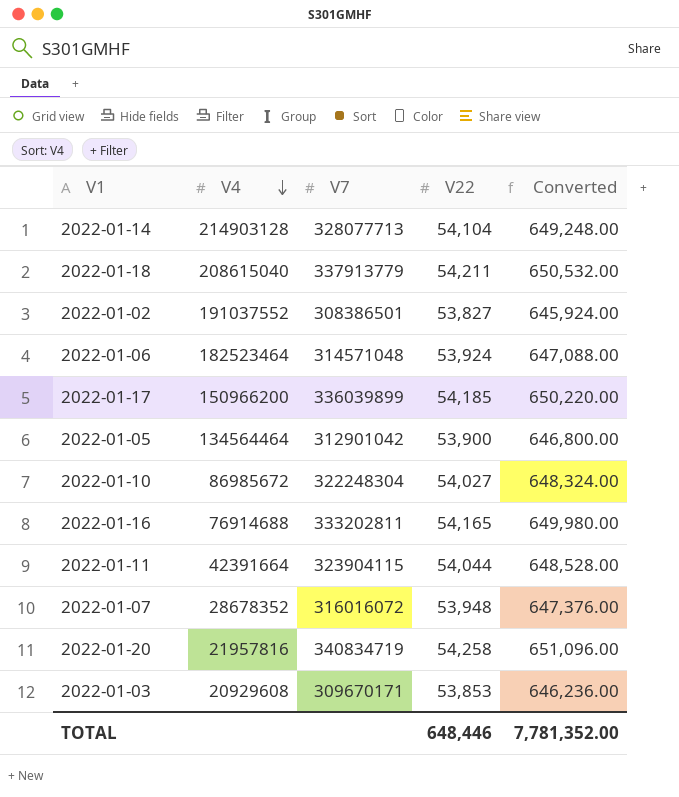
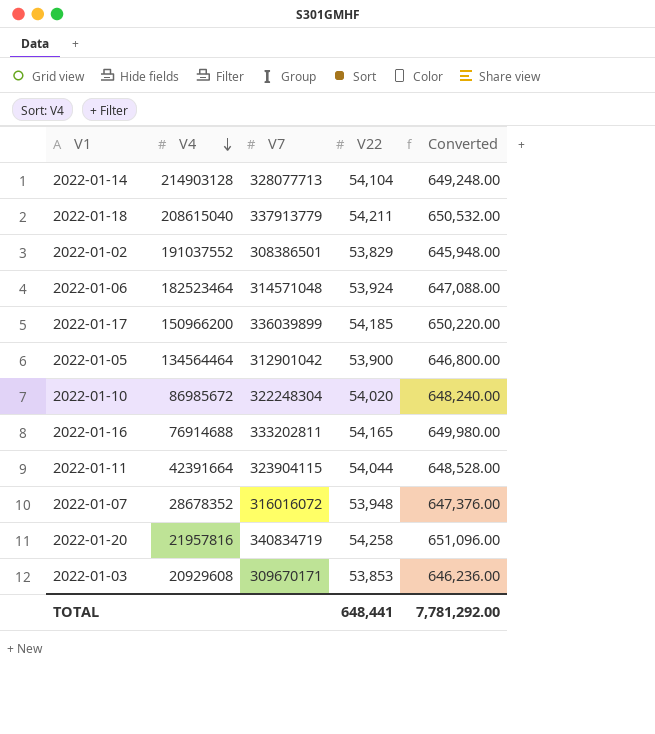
2022-01-02 | V22: 53,827 -> 53,829
2022-01-02 | Converted: 645,924.00 -> 645,948.00
2022-01-10 | V22: 54,027 -> 54,020
2022-01-10 | Converted: 648,324.00 -> 648,240.00
TOTAL | V22: 648,446 -> 648,441
TOTAL | Converted: 7,781,352.00 -> 7,781,292.00

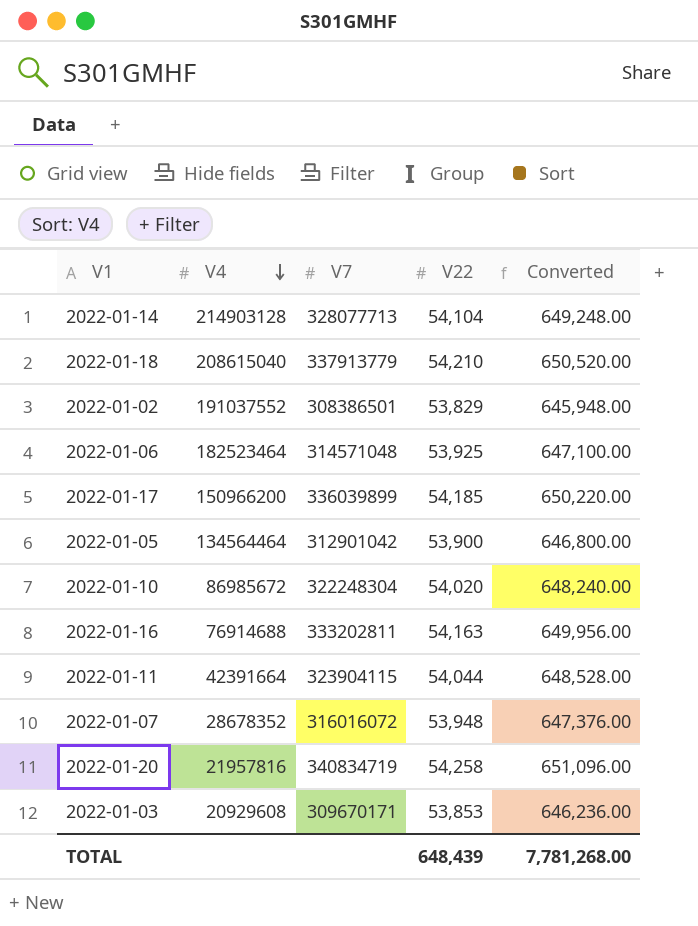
2022-01-18 | V22: 54,211 -> 54,210
2022-01-18 | Converted: 650,532.00 -> 650,520.00
2022-01-06 | V22: 53,924 -> 53,925
2022-01-06 | Converted: 647,088.00 -> 647,100.00
2022-01-16 | V22: 54,165 -> 54,163
2022-01-16 | Converted: 649,980.00 -> 649,956.00
TOTAL | V22: 648,441 -> 648,439
TOTAL | Converted: 7,781,292.00 -> 7,781,268.00

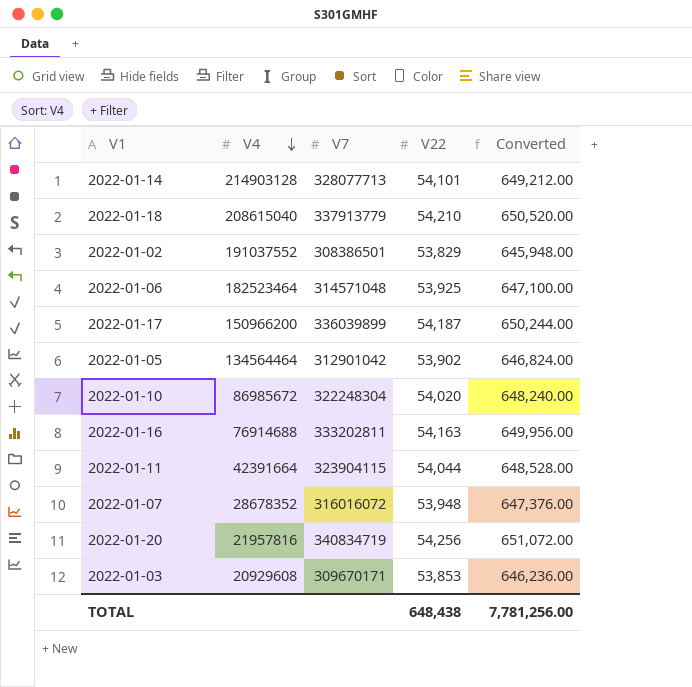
2022-01-14 | V22: 54,104 -> 54,101
2022-01-14 | Converted: 649,248.00 -> 649,212.00
2022-01-17 | V22: 54,185 -> 54,187
2022-01-17 | Converted: 650,220.00 -> 650,244.00
2022-01-05 | V22: 53,900 -> 53,902
2022-01-05 | Converted: 646,800.00 -> 646,824.00
2022-01-20 | V22: 54,258 -> 54,256
2022-01-20 | Converted: 651,096.00 -> 651,072.00
TOTAL | V22: 648,439 -> 648,438
TOTAL | Converted: 7,781,268.00 -> 7,781,256.00

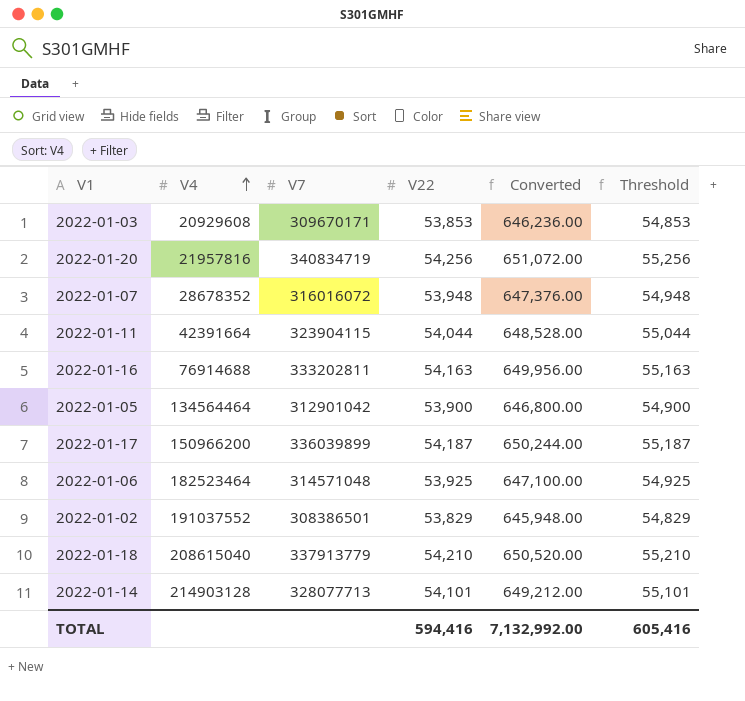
row order: V4 descending -> V4 ascending
column Threshold | formula: none -> [V22] + 1000
row 2022-01-10: 86985672 | 322248304 | 54,020 | 648,240.00 -> none
2022-01-05 | V22: 53,902 -> 53,900
2022-01-05 | Converted: 646,824.00 -> 646,800.00
TOTAL | V22: 648,438 -> 594,416
TOTAL | Converted: 7,781,256.00 -> 7,132,992.00

